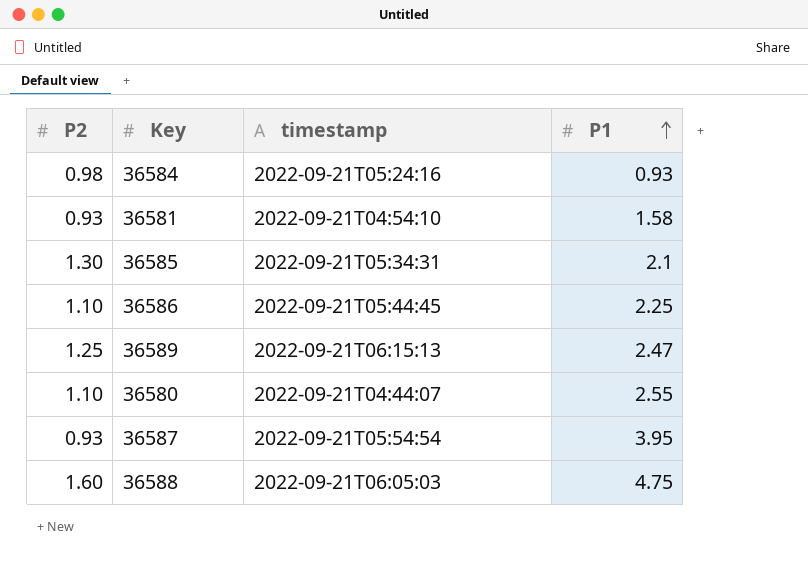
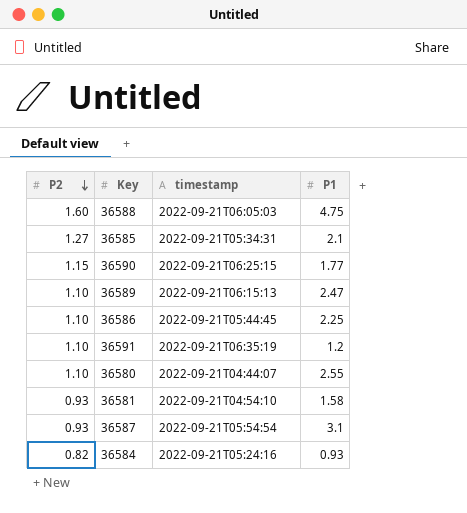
row order: P1 ascending -> P2 descending
36585 | P2: 1.30 -> 1.27
row 36590: none -> 1.15 | 2022-09-21T06:25:15 | 1.77
36589 | P2: 1.25 -> 1.10
row 36591: none -> 1.10 | 2022-09-21T06:35:19 | 1.2
36587 | P1: 3.95 -> 3.1
36584 | P2: 0.98 -> 0.82

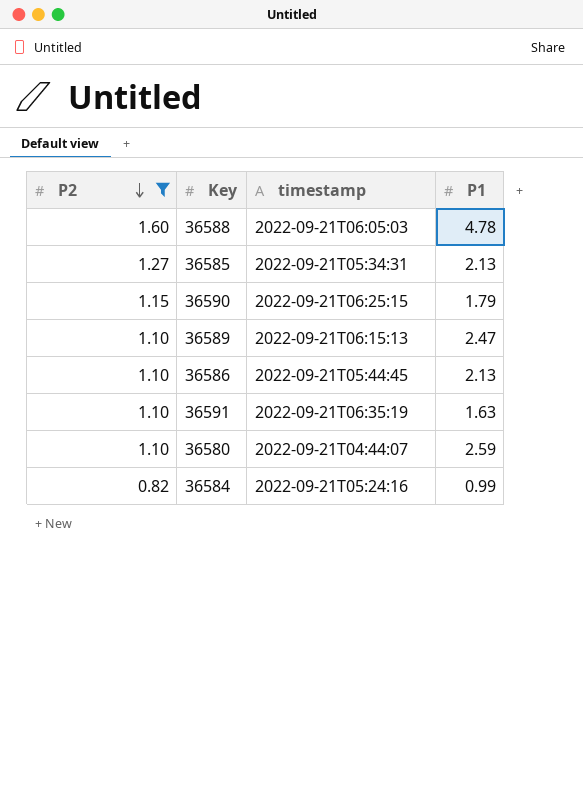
filter: none -> P2 != 0.93
36588 | P1: 4.75 -> 4.78
36585 | P1: 2.1 -> 2.13
36590 | P1: 1.77 -> 1.79
36586 | P1: 2.25 -> 2.13
36591 | P1: 1.2 -> 1.63
36580 | P1: 2.55 -> 2.59
36584 | P1: 0.93 -> 0.99

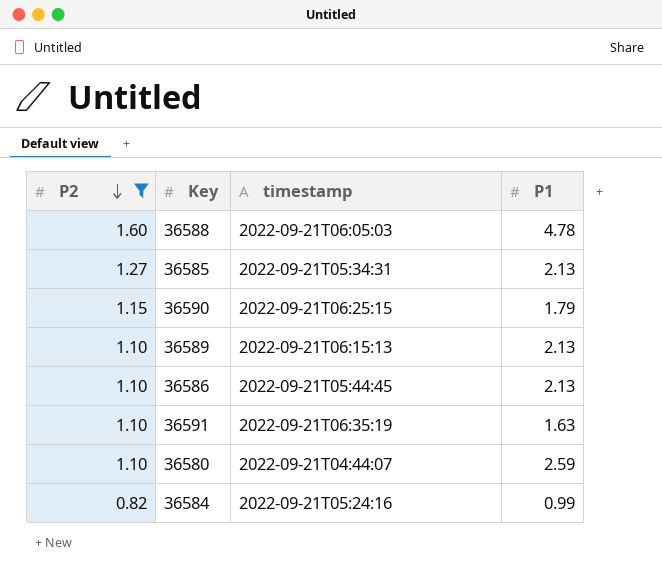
36589 | P1: 2.47 -> 2.13

